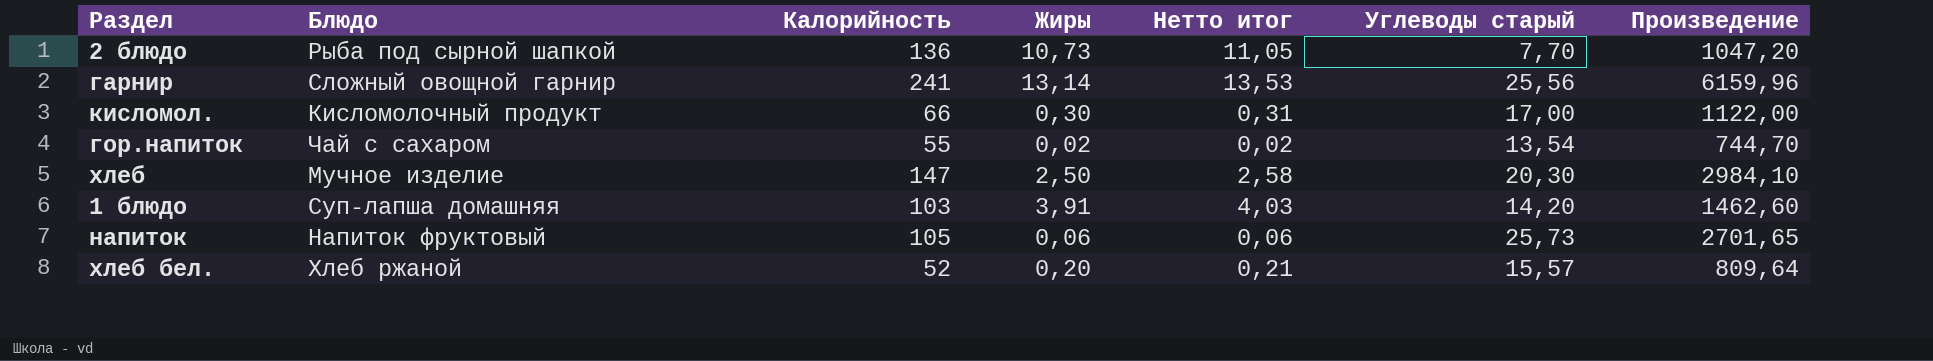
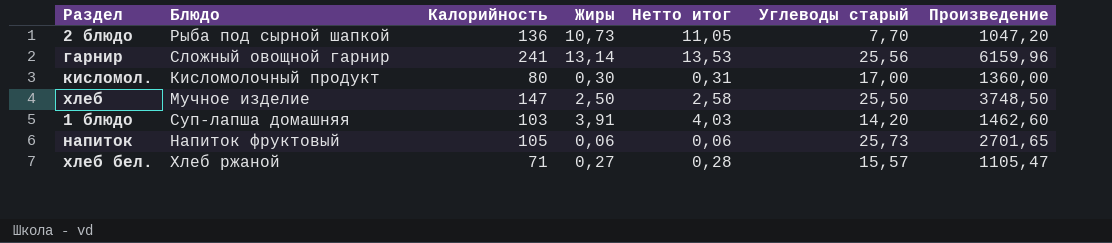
row гор.напиток: Чай с сахаром | 55 | 0,02 | 0,02 | 13,54 | 744,70 -> none
кисломол. | Калорийность: 66 -> 80
кисломол. | Произведение: 1122,00 -> 1360,00
хлеб | Углеводы старый: 20,30 -> 25,50
хлеб | Произведение: 2984,10 -> 3748,50
хлеб бел. | Калорийность: 52 -> 71
хлеб бел. | Жиры: 0,20 -> 0,27
хлеб бел. | Нетто итог: 0,21 -> 0,28
хлеб бел. | Произведение: 809,64 -> 1105,47

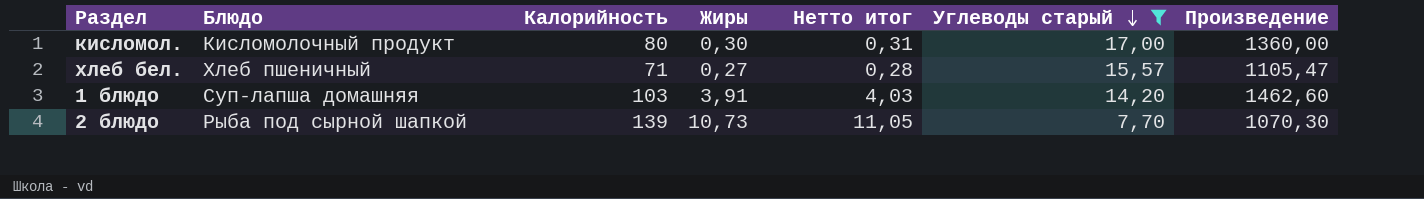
filter: none -> Углеводы старый <= 17,00
row order: none -> Углеводы старый descending
хлеб бел. | Блюдо: Хлеб ржаной -> Хлеб пшеничный
2 блюдо | Калорийность: 136 -> 139
2 блюдо | Произведение: 1047,20 -> 1070,30

